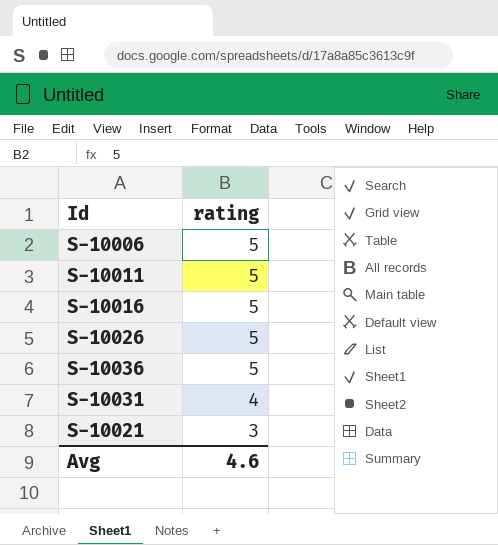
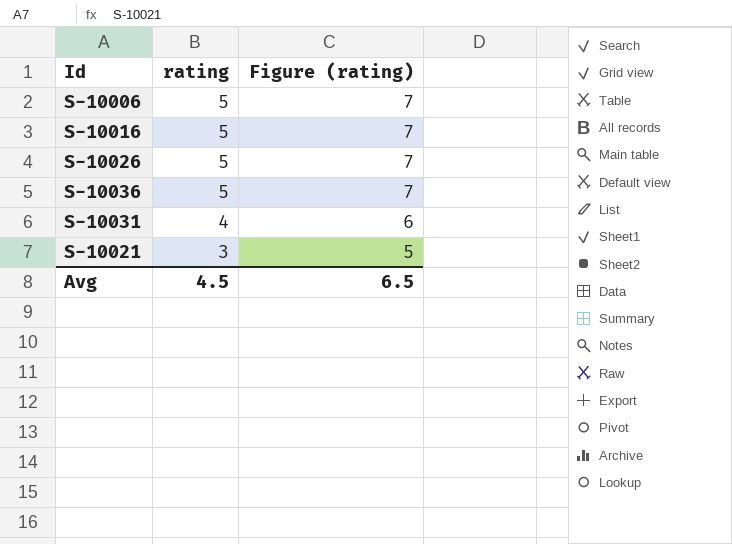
column Figure (rating) | formula: none -> [rating] + 2
row S-10011: 5 -> none
Avg | rating: 4.6 -> 4.5

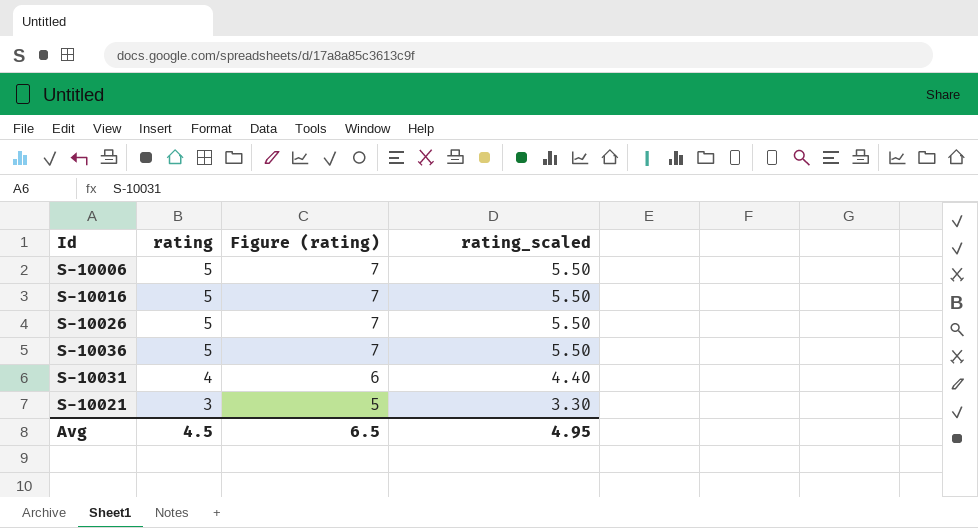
column rating_scaled | formula: none -> [rating] * 1.1

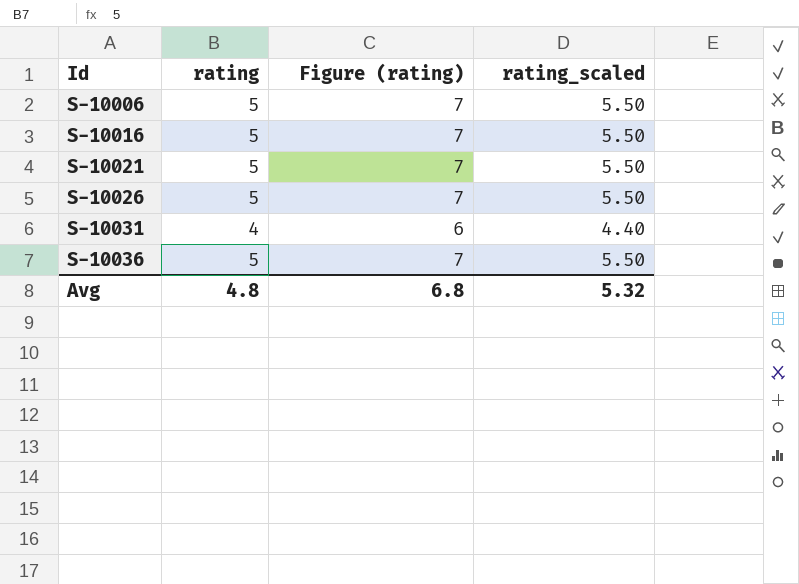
row order: rating descending -> Id ascending
S-10021 | rating: 3 -> 5
S-10021 | Figure (rating): 5 -> 7
S-10021 | rating_scaled: 3.30 -> 5.50
Avg | rating: 4.5 -> 4.8
Avg | Figure (rating): 6.5 -> 6.8
Avg | rating_scaled: 4.95 -> 5.32

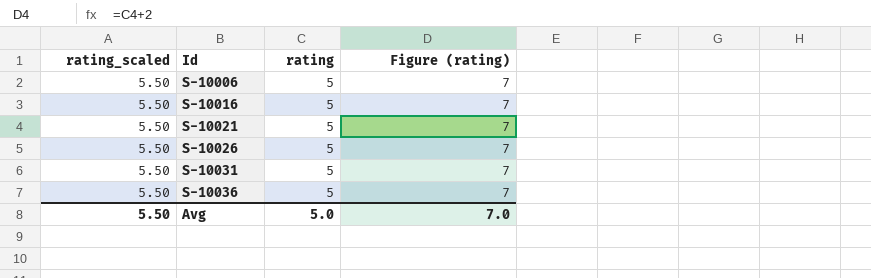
column rating_scaled | position: 4 -> 1
S-10031 | rating_scaled: 4.40 -> 5.50
S-10031 | rating: 4 -> 5
S-10031 | Figure (rating): 6 -> 7
Avg | rating_scaled: 5.32 -> 5.50
Avg | rating: 4.8 -> 5.0
Avg | Figure (rating): 6.8 -> 7.0

